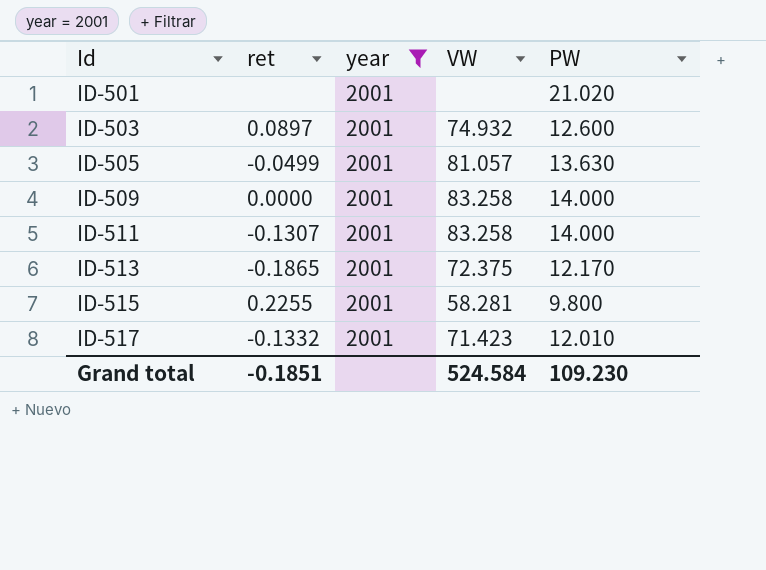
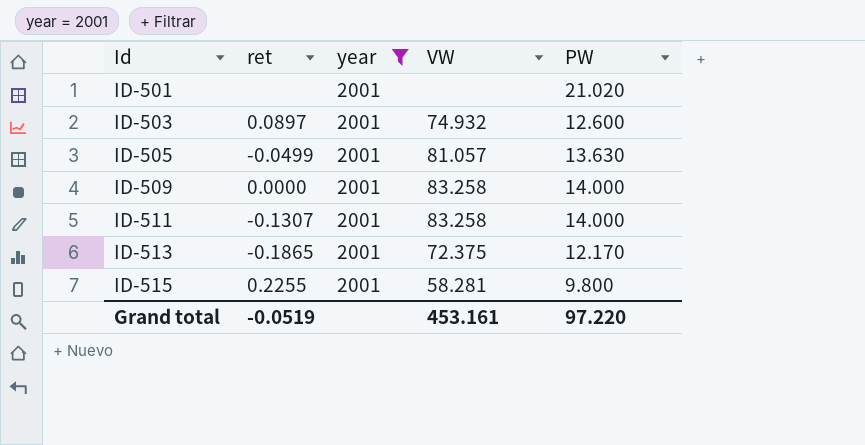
row ID-517: -0.1332 | 2001 | 71.423 | 12.010 -> none
Grand total | ret: -0.1851 -> -0.0519
Grand total | VW: 524.584 -> 453.161
Grand total | PW: 109.230 -> 97.220

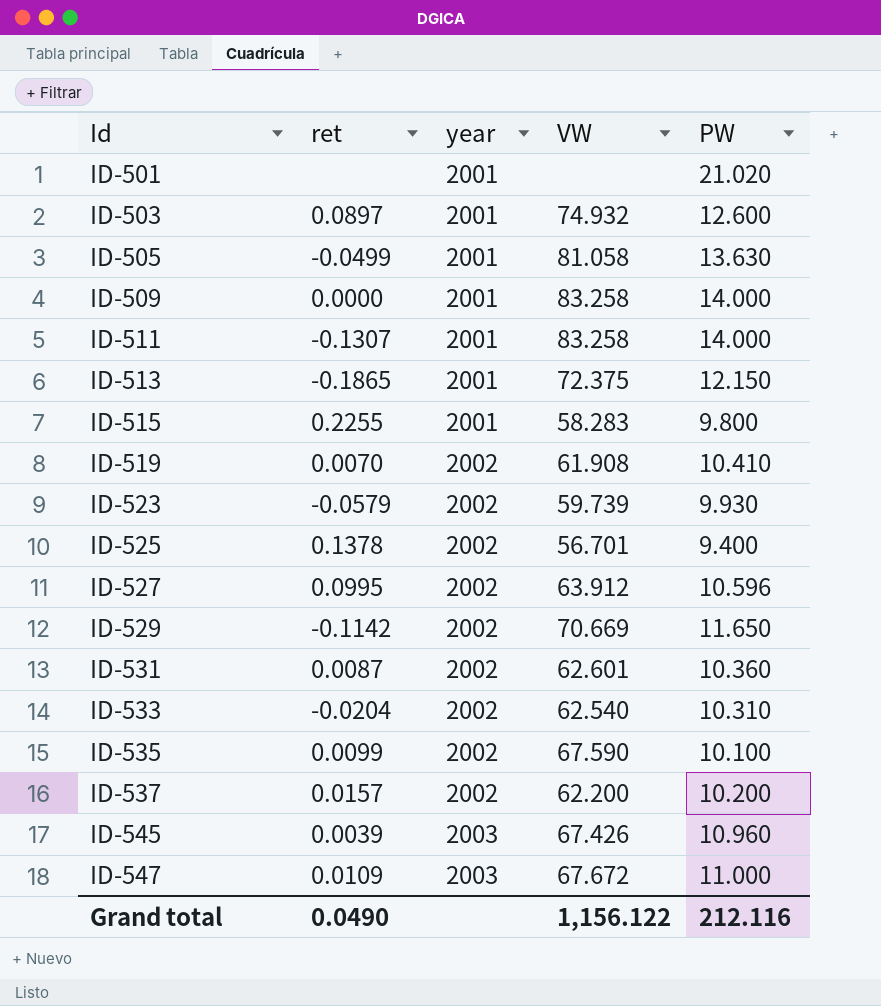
filter: year = 2001 -> none
ID-505 | VW: 81.057 -> 81.058
ID-513 | PW: 12.170 -> 12.150
ID-515 | VW: 58.281 -> 58.283
Grand total | ret: -0.0519 -> 0.0490
Grand total | VW: 453.161 -> 1,156.122
Grand total | PW: 97.220 -> 212.116

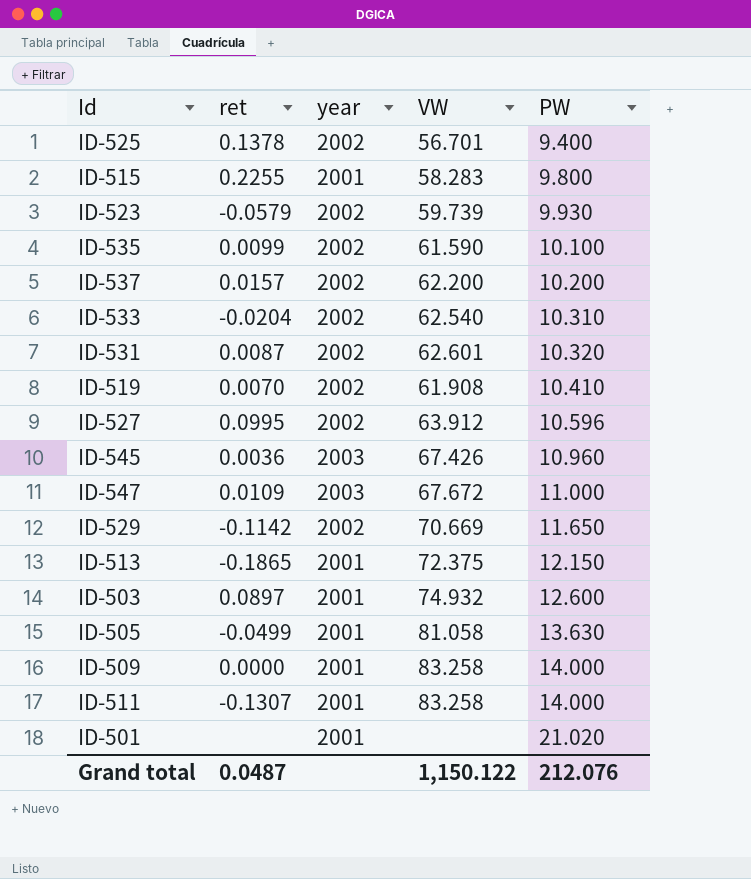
row order: Id ascending -> PW ascending
ID-535 | VW: 67.590 -> 61.590
ID-531 | PW: 10.360 -> 10.320
ID-545 | ret: 0.0039 -> 0.0036
Grand total | ret: 0.0490 -> 0.0487
Grand total | VW: 1,156.122 -> 1,150.122
Grand total | PW: 212.116 -> 212.076

